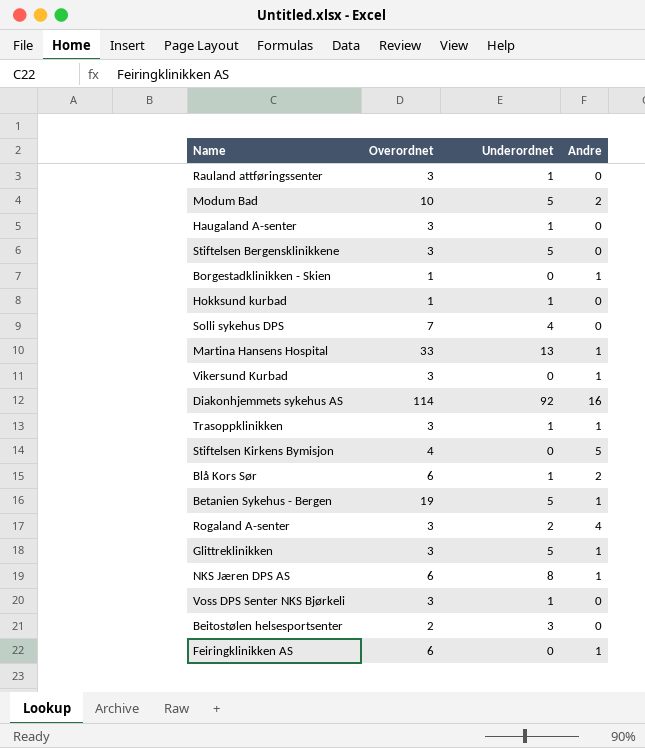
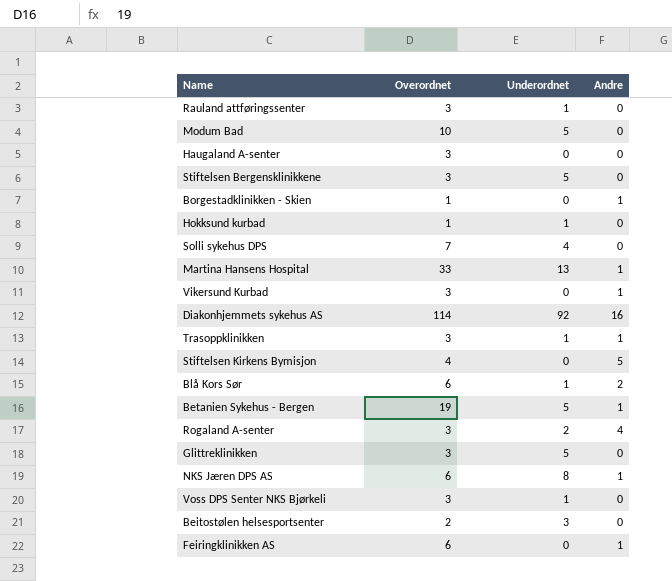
Modum Bad | Andre: 2 -> 0
Haugaland A-senter | Underordnet: 1 -> 0
Glittreklinikken | Andre: 1 -> 0

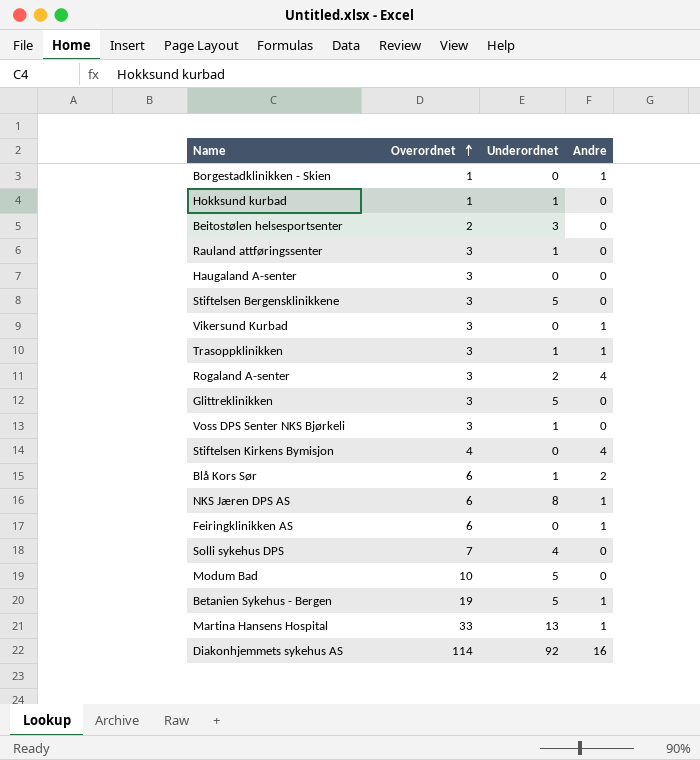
row order: none -> Overordnet ascending
Stiftelsen Kirkens Bymisjon | Andre: 5 -> 4

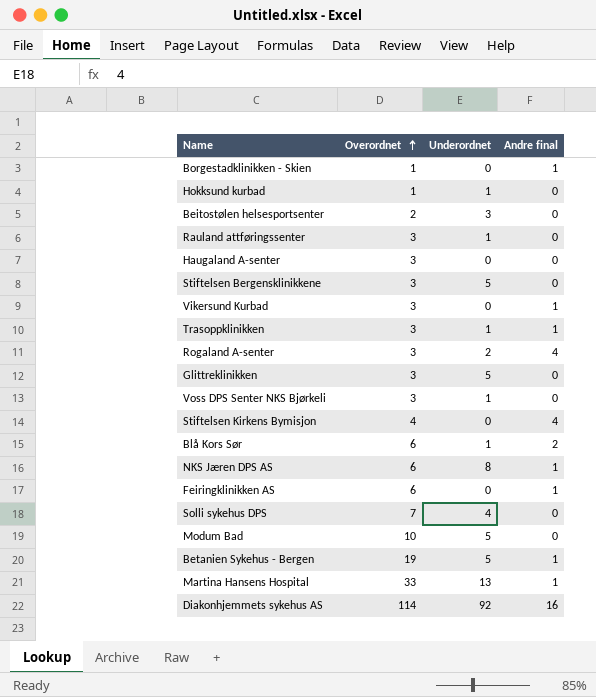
column name: Andre -> Andre final

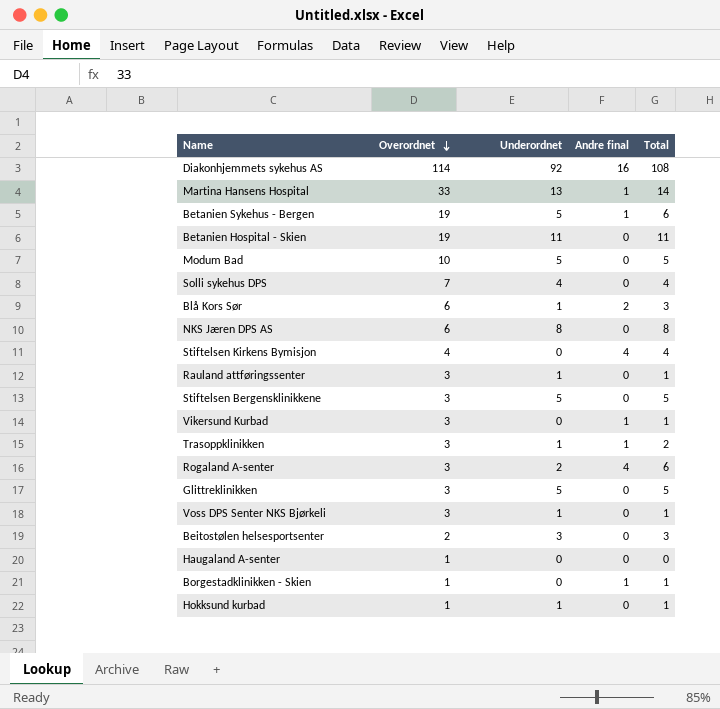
row order: Overordnet ascending -> Overordnet descending
column Total | formula: none -> [Underordnet] + [Andre final]
row Feiringklinikken AS: 6 | 0 | 1 -> none
row Betanien Hospital - Skien: none -> 19 | 11 | 0 | 11
NKS Jæren DPS AS | Andre final: 1 -> 0
Haugaland A-senter | Overordnet: 3 -> 1

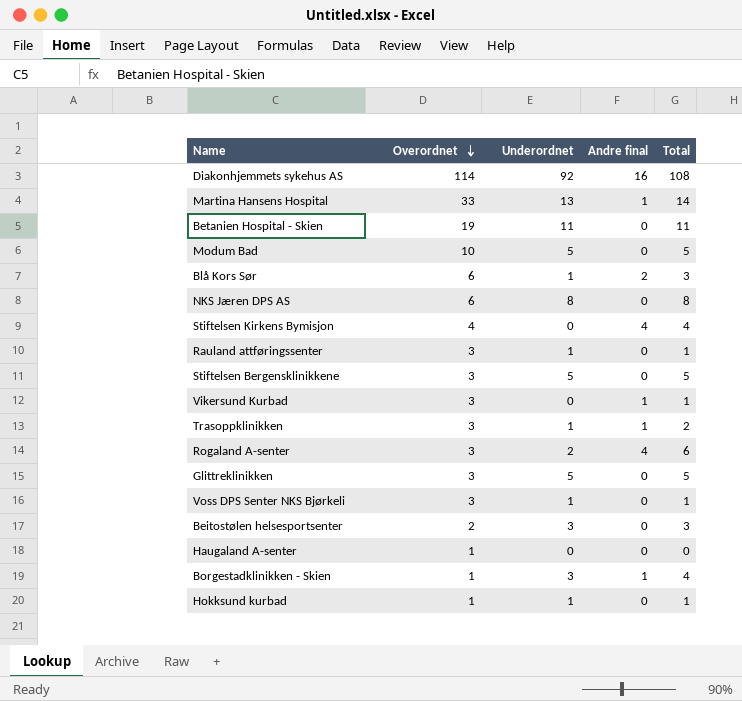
row Betanien Sykehus - Bergen: 19 | 5 | 1 | 6 -> none
row Solli sykehus DPS: 7 | 4 | 0 | 4 -> none
Borgestadklinikken - Skien | Underordnet: 0 -> 3
Borgestadklinikken - Skien | Total: 1 -> 4

